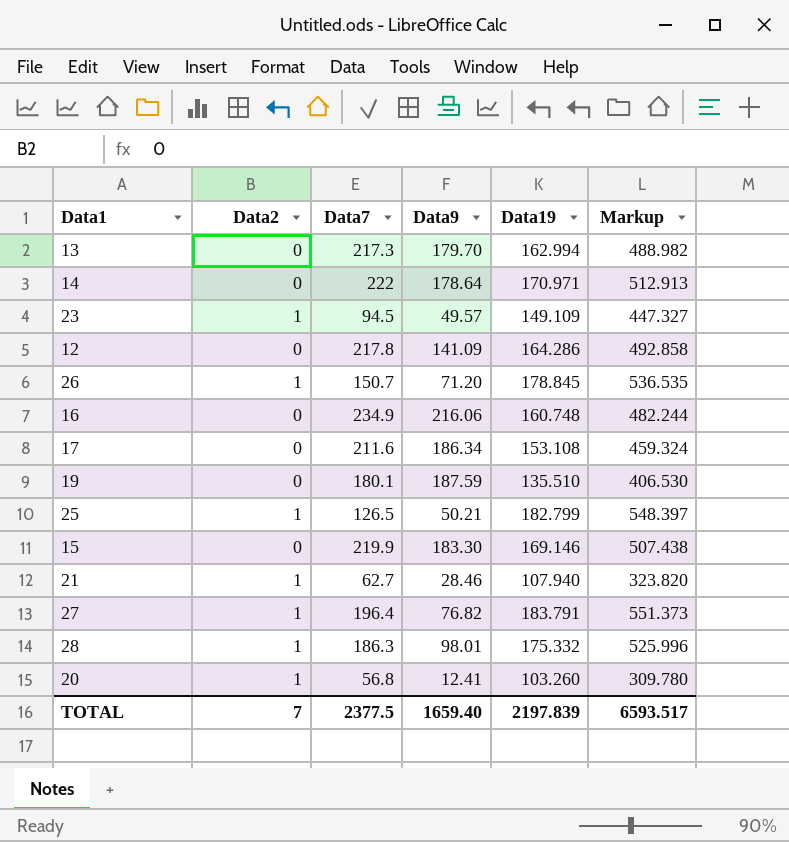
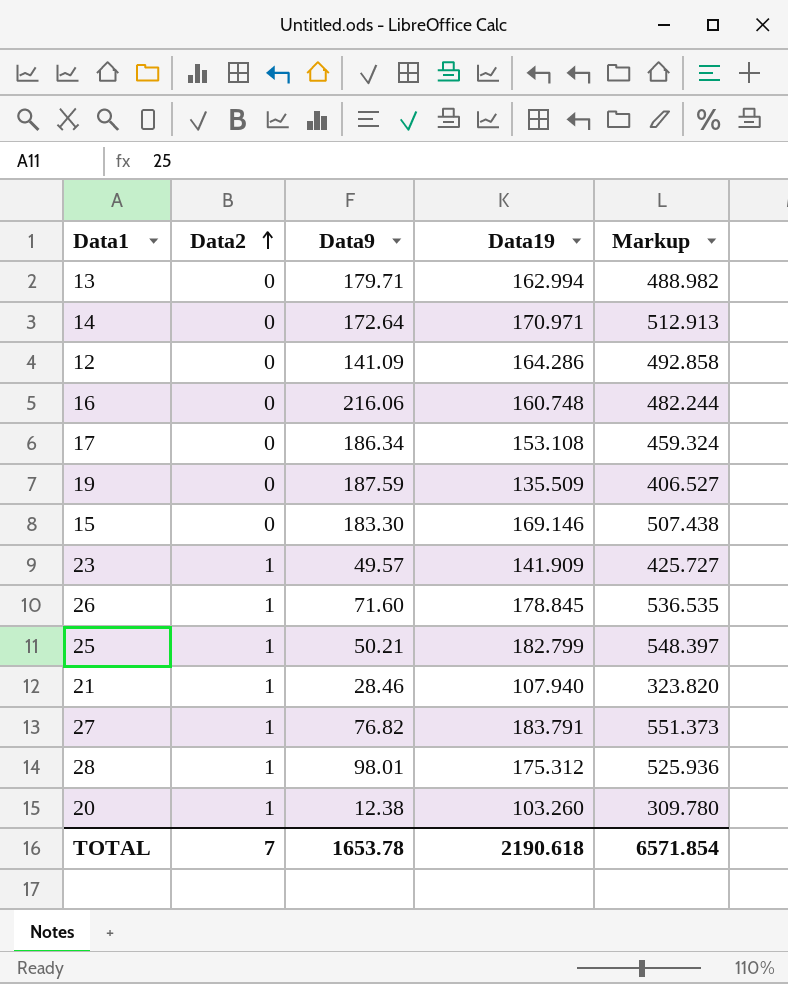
row order: none -> Data2 ascending
column Data7 | position: 3 -> none
13 | Data9: 179.70 -> 179.71
14 | Data9: 178.64 -> 172.64
19 | Data19: 135.510 -> 135.509
19 | Markup: 406.530 -> 406.527
23 | Data19: 149.109 -> 141.909
23 | Markup: 447.327 -> 425.727
26 | Data9: 71.20 -> 71.60
28 | Data19: 175.332 -> 175.312
28 | Markup: 525.996 -> 525.936
20 | Data9: 12.41 -> 12.38
TOTAL | Data9: 1659.40 -> 1653.78
TOTAL | Data19: 2197.839 -> 2190.618
TOTAL | Markup: 6593.517 -> 6571.854

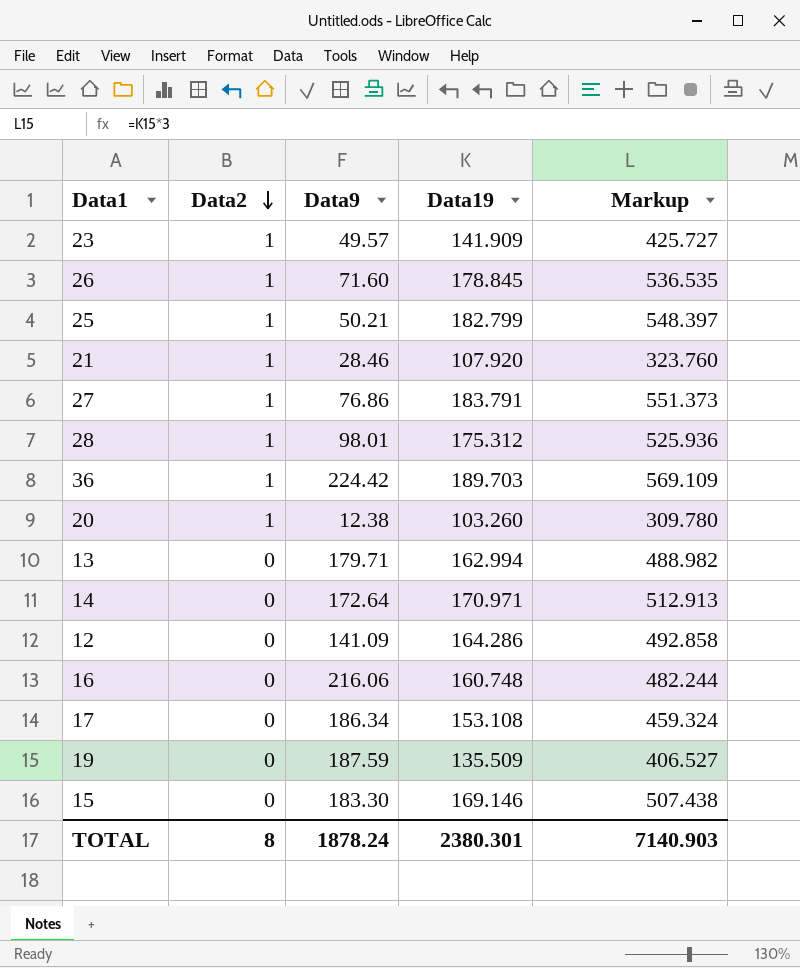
row order: Data2 ascending -> Data2 descending
21 | Data19: 107.940 -> 107.920
21 | Markup: 323.820 -> 323.760
27 | Data9: 76.82 -> 76.86
row 36: none -> 1 | 224.42 | 189.703 | 569.109
TOTAL | Data2: 7 -> 8
TOTAL | Data9: 1653.78 -> 1878.24
TOTAL | Data19: 2190.618 -> 2380.301
TOTAL | Markup: 6571.854 -> 7140.903

